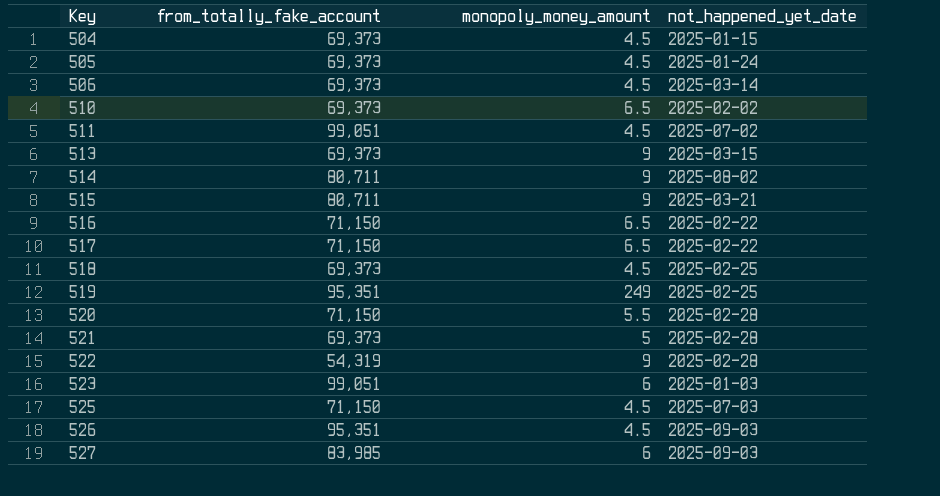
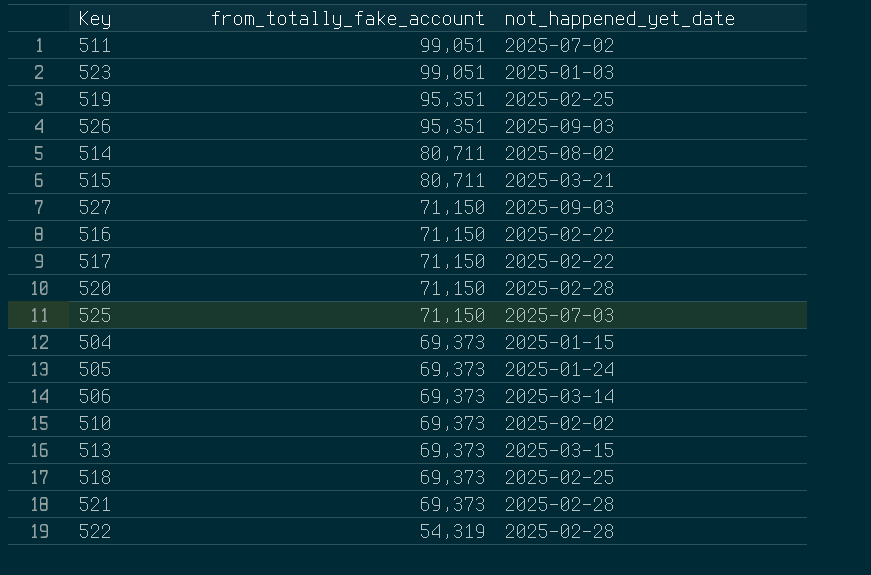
row order: Key ascending -> from_totally_fake_account descending
column monopoly_money_amount | position: 3 -> none
527 | from_totally_fake_account: 83,985 -> 71,150

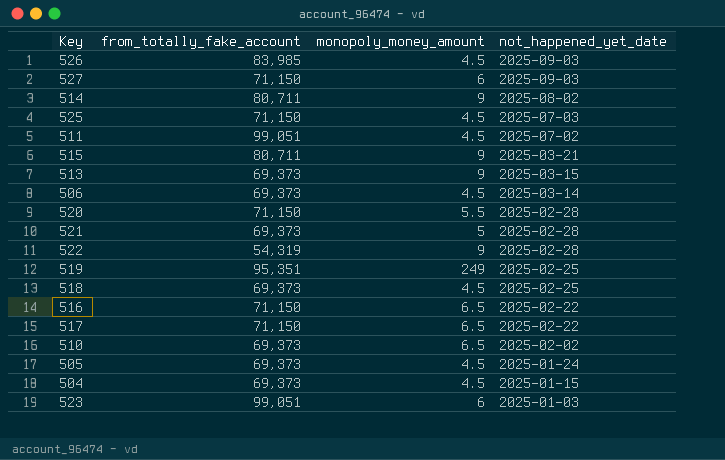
row order: from_totally_fake_account descending -> not_happened_yet_date descending
column monopoly_money_amount | position: none -> 3
526 | from_totally_fake_account: 95,351 -> 83,985

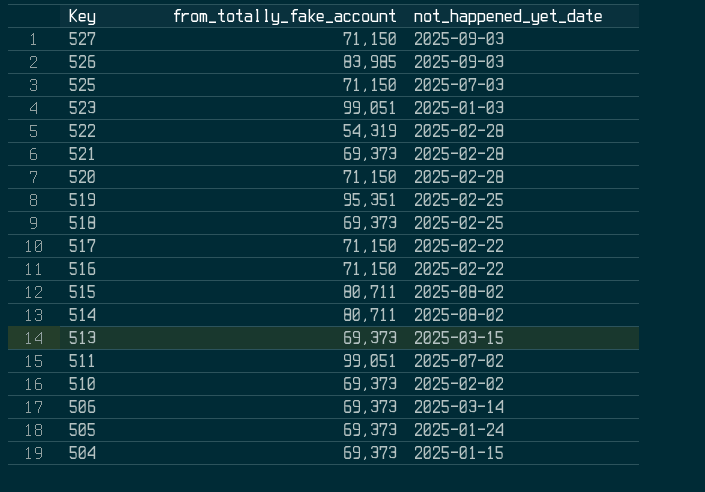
row order: not_happened_yet_date descending -> Key descending
column monopoly_money_amount | position: 3 -> none
515 | not_happened_yet_date: 2025-03-21 -> 2025-08-02

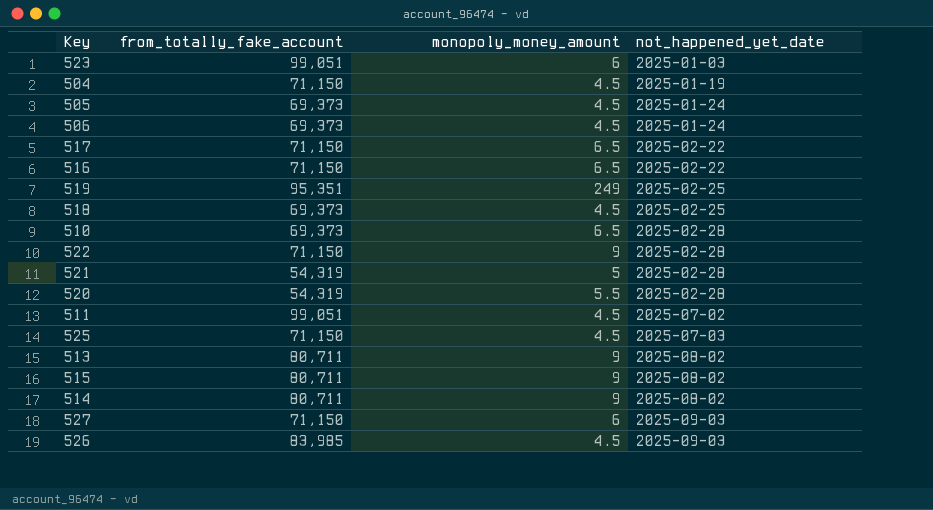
row order: Key descending -> not_happened_yet_date ascending
column monopoly_money_amount | position: none -> 3
504 | from_totally_fake_account: 69,373 -> 71,150
504 | not_happened_yet_date: 2025-01-15 -> 2025-01-19
506 | not_happened_yet_date: 2025-03-14 -> 2025-01-24
510 | not_happened_yet_date: 2025-02-02 -> 2025-02-28
522 | from_totally_fake_account: 54,319 -> 71,150
521 | from_totally_fake_account: 69,373 -> 54,319
520 | from_totally_fake_account: 71,150 -> 54,319
513 | from_totally_fake_account: 69,373 -> 80,711
513 | not_happened_yet_date: 2025-03-15 -> 2025-08-02

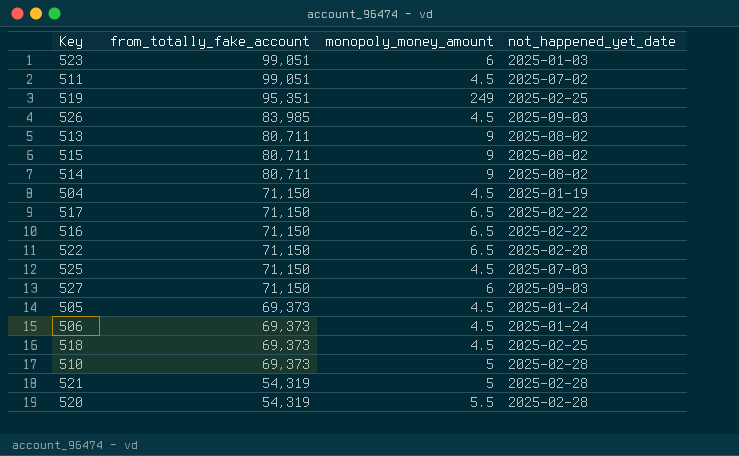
row order: not_happened_yet_date ascending -> from_totally_fake_account descending
522 | monopoly_money_amount: 9 -> 6.5
510 | monopoly_money_amount: 6.5 -> 5

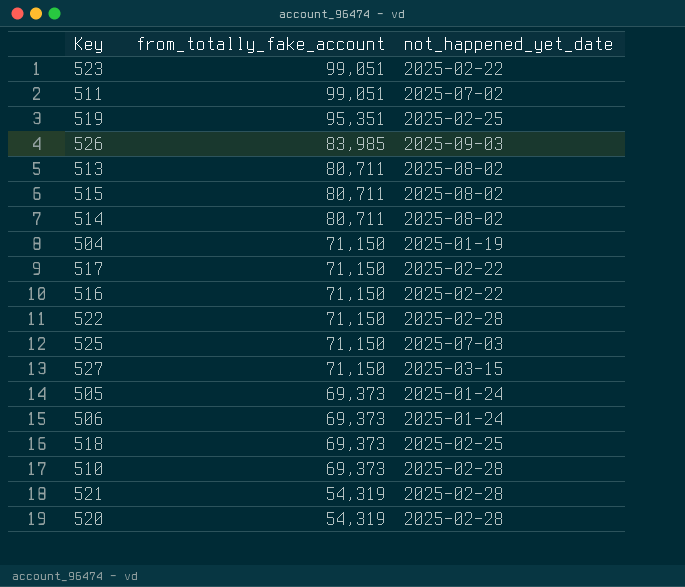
column monopoly_money_amount | position: 3 -> none
523 | not_happened_yet_date: 2025-01-03 -> 2025-02-22
527 | not_happened_yet_date: 2025-09-03 -> 2025-03-15

